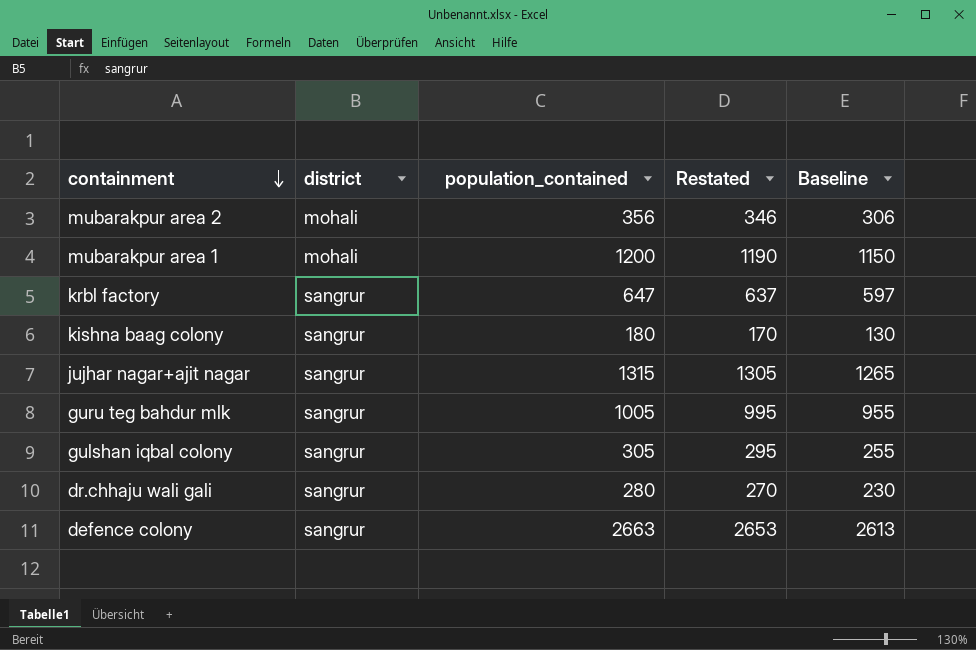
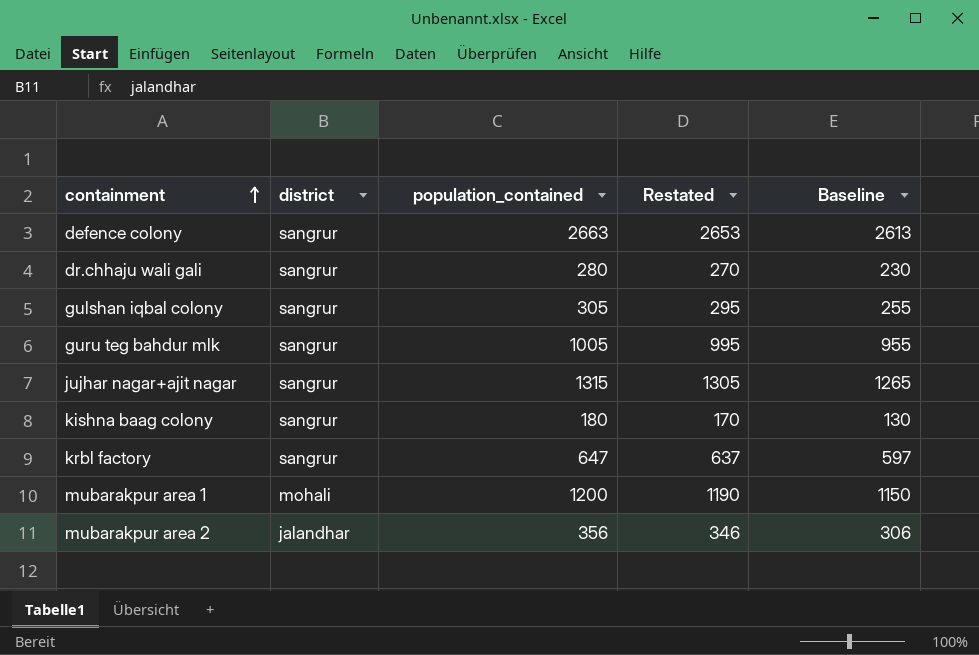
row order: containment descending -> containment ascending
mubarakpur area 2 | district: mohali -> jalandhar

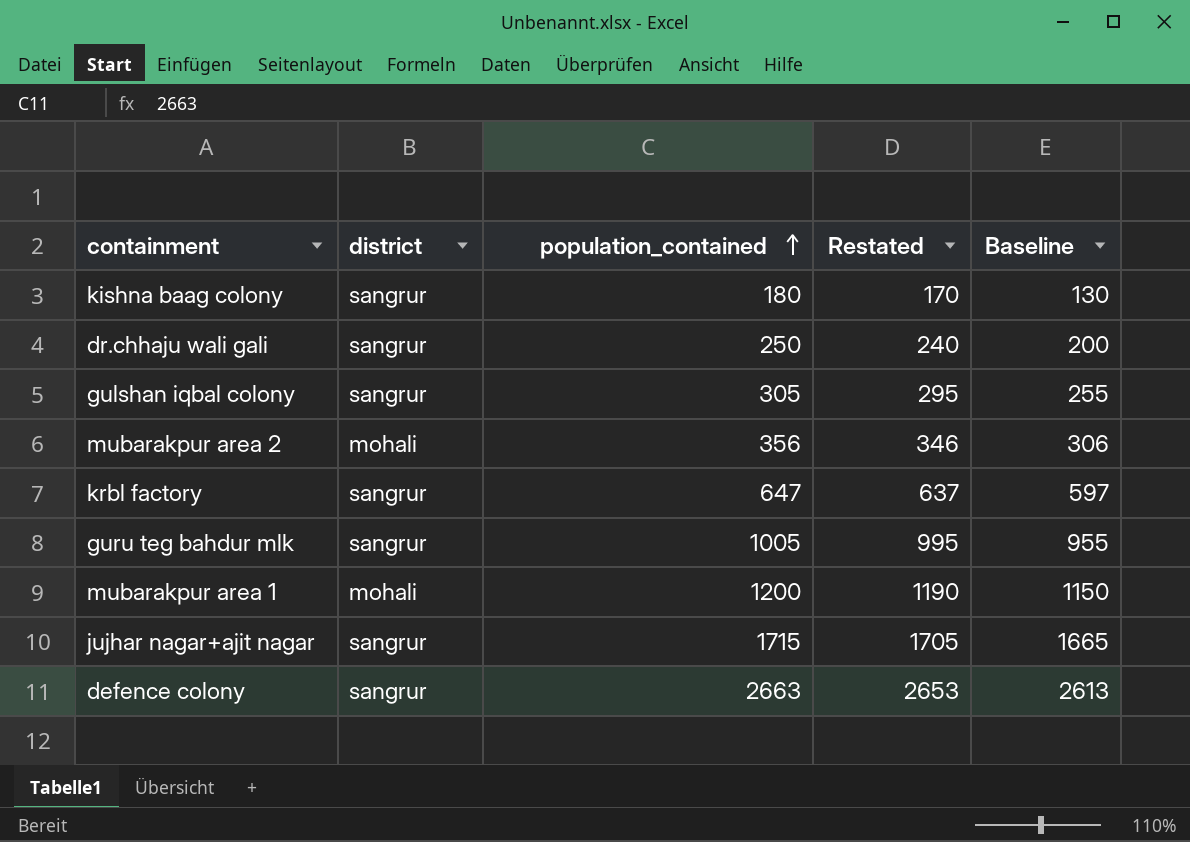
row order: containment ascending -> population_contained ascending
dr.chhaju wali gali | population_contained: 280 -> 250
dr.chhaju wali gali | Restated: 270 -> 240
dr.chhaju wali gali | Baseline: 230 -> 200
mubarakpur area 2 | district: jalandhar -> mohali
jujhar nagar+ajit nagar | population_contained: 1315 -> 1715
jujhar nagar+ajit nagar | Restated: 1305 -> 1705
jujhar nagar+ajit nagar | Baseline: 1265 -> 1665

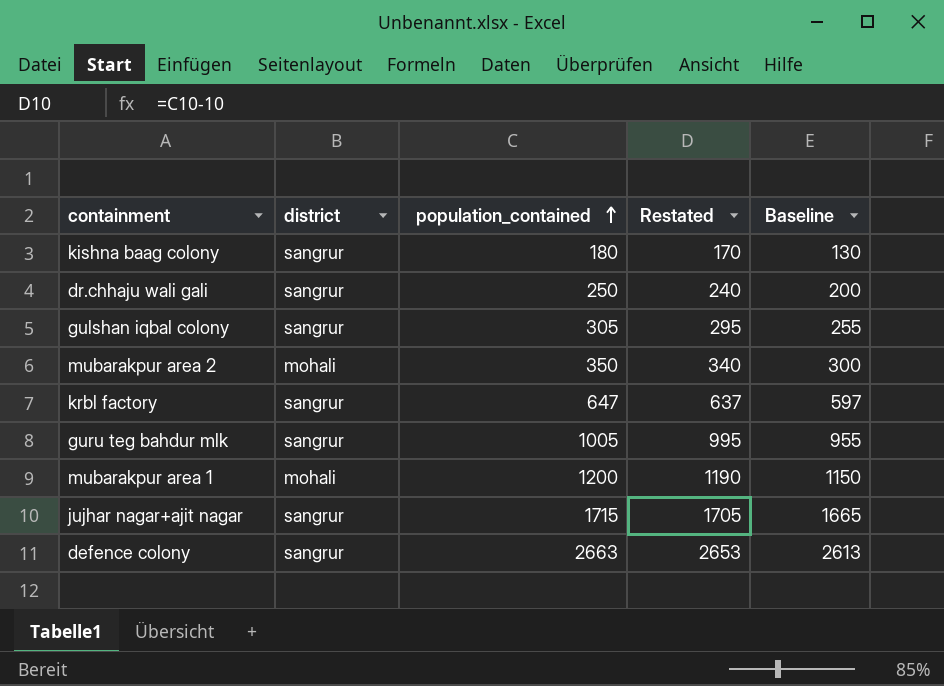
mubarakpur area 2 | population_contained: 356 -> 350
mubarakpur area 2 | Restated: 346 -> 340
mubarakpur area 2 | Baseline: 306 -> 300

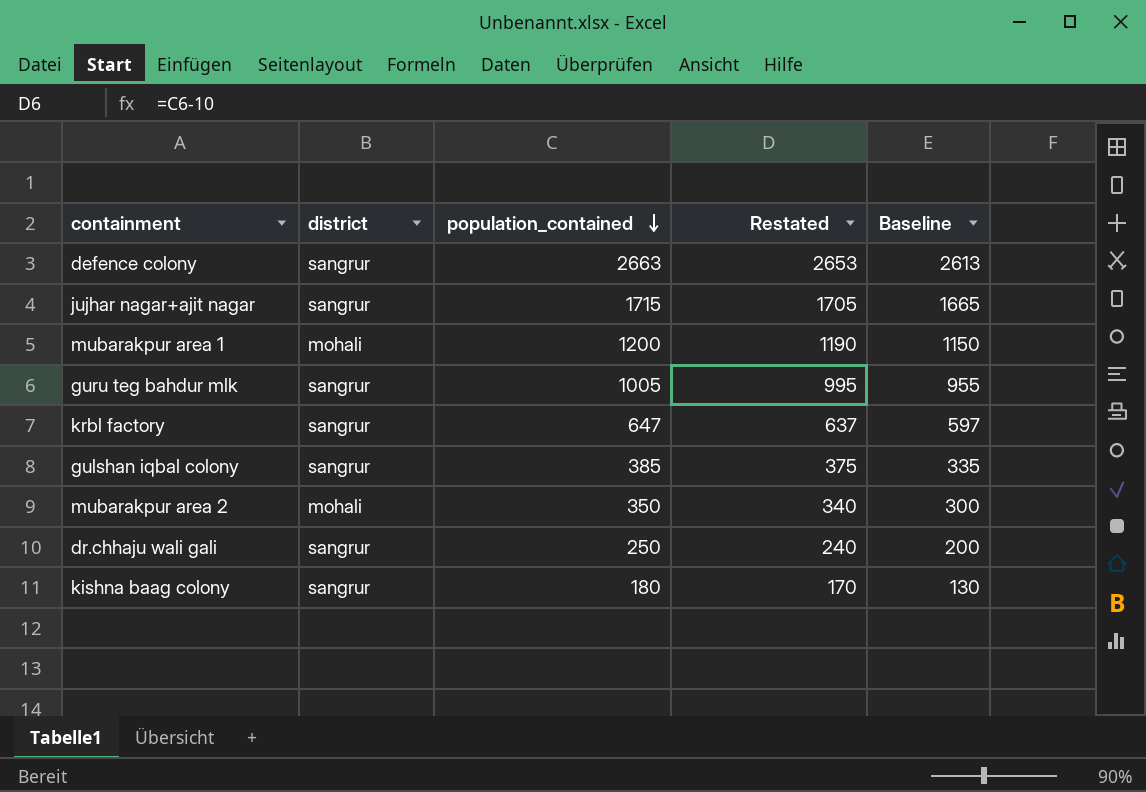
row order: population_contained ascending -> population_contained descending
gulshan iqbal colony | population_contained: 305 -> 385
gulshan iqbal colony | Restated: 295 -> 375
gulshan iqbal colony | Baseline: 255 -> 335

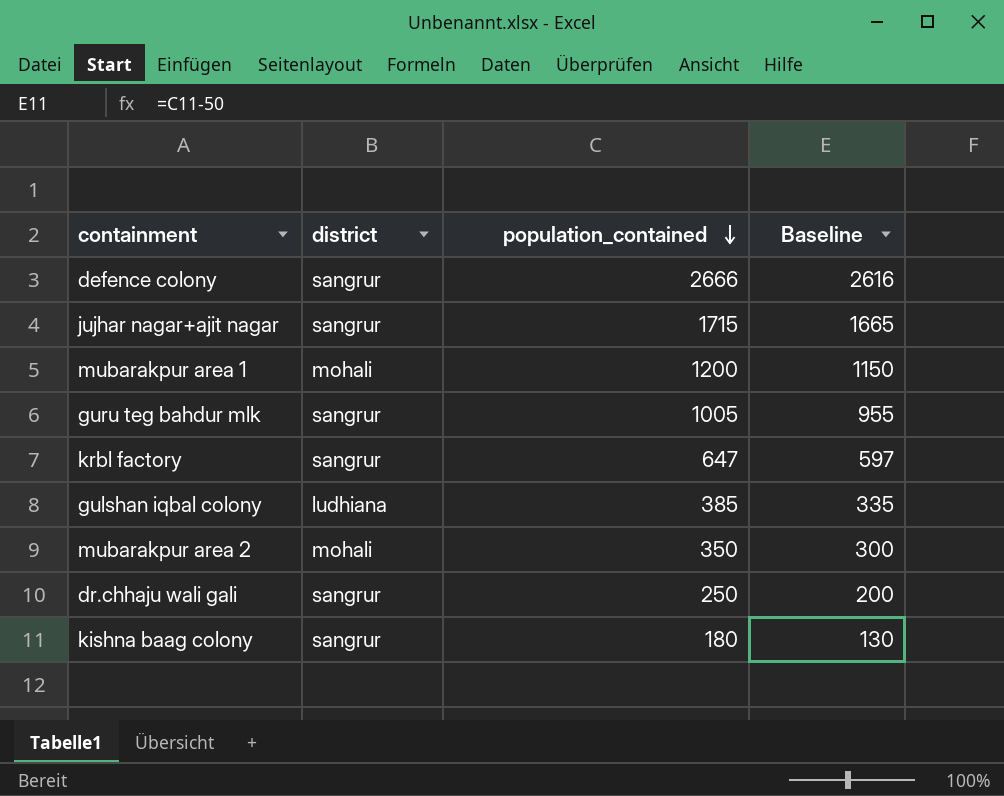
column Restated | formula: [population_contained] - 10 -> none
defence colony | population_contained: 2663 -> 2666
defence colony | Baseline: 2613 -> 2616
gulshan iqbal colony | district: sangrur -> ludhiana

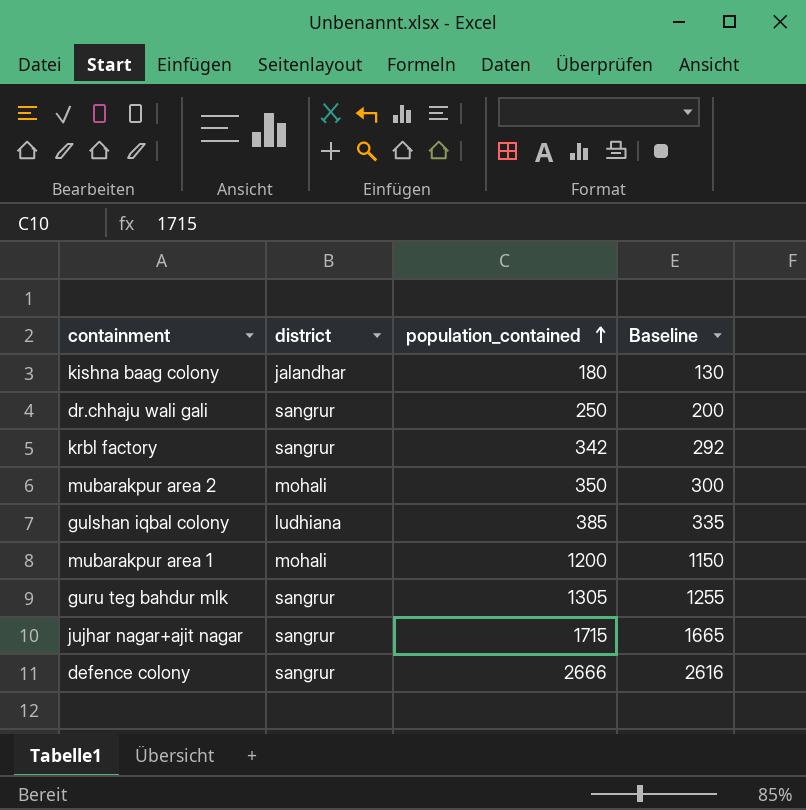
row order: population_contained descending -> population_contained ascending
kishna baag colony | district: sangrur -> jalandhar
krbl factory | population_contained: 647 -> 342
krbl factory | Baseline: 597 -> 292
guru teg bahdur mlk | population_contained: 1005 -> 1305
guru teg bahdur mlk | Baseline: 955 -> 1255

